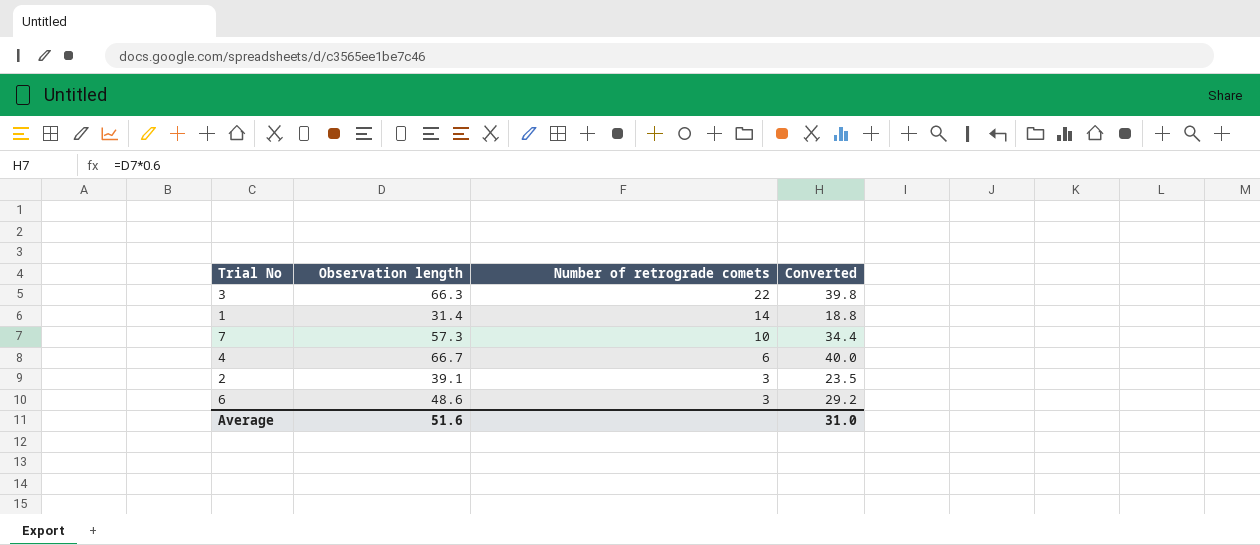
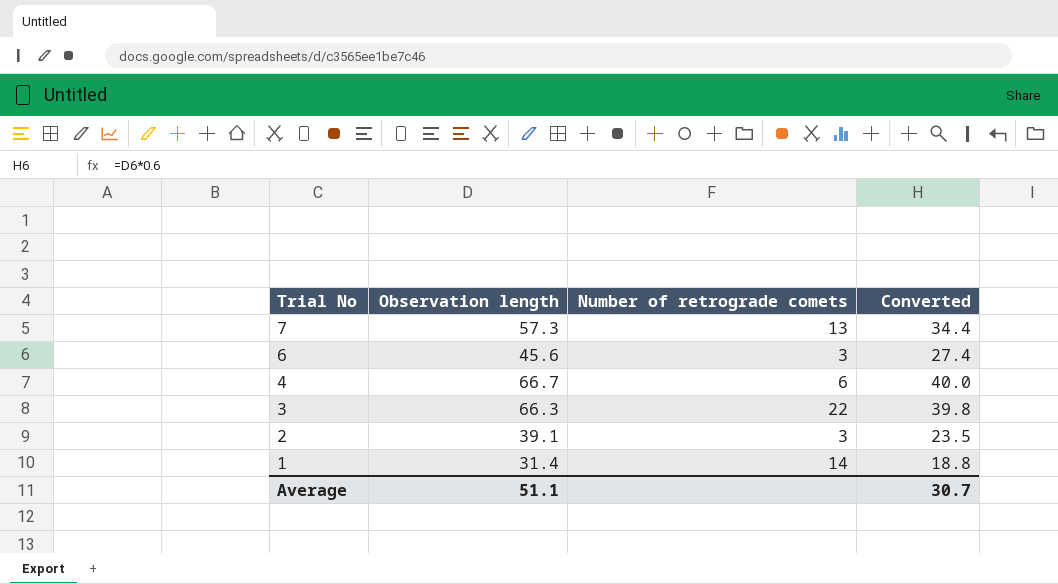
row order: Number of retrograde comets descending -> Trial No descending
7 | Number of retrograde comets: 10 -> 13
6 | Observation length: 48.6 -> 45.6
6 | Converted: 29.2 -> 27.4
Average | Observation length: 51.6 -> 51.1
Average | Converted: 31.0 -> 30.7

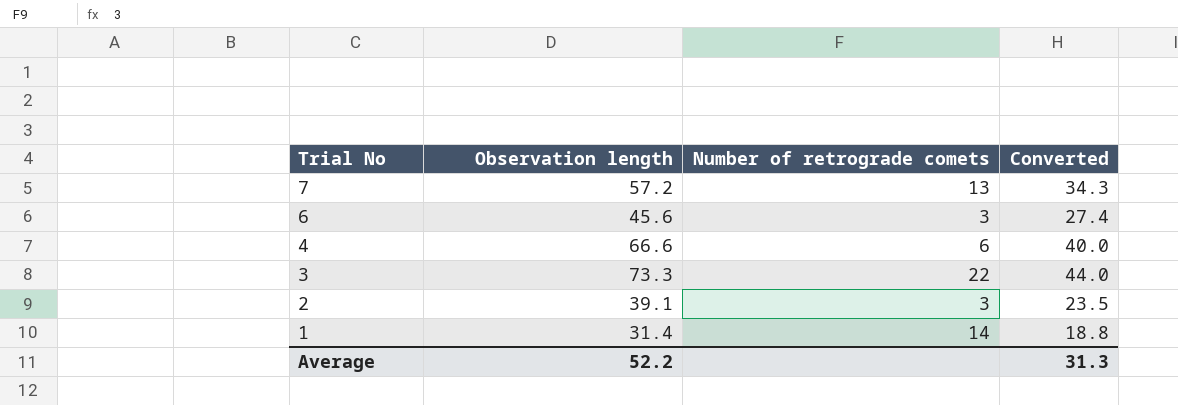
7 | Observation length: 57.3 -> 57.2
7 | Converted: 34.4 -> 34.3
4 | Observation length: 66.7 -> 66.6
3 | Observation length: 66.3 -> 73.3
3 | Converted: 39.8 -> 44.0
Average | Observation length: 51.1 -> 52.2
Average | Converted: 30.7 -> 31.3

